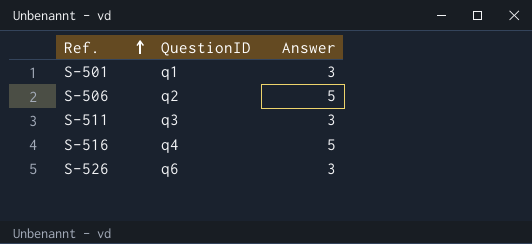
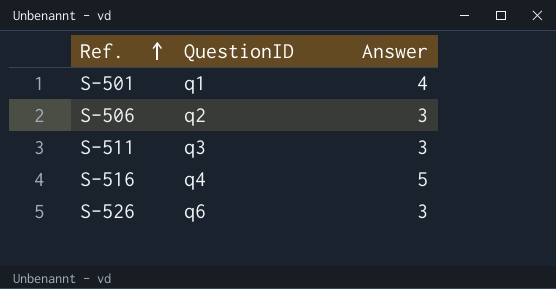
S-501 | Answer: 3 -> 4
S-506 | Answer: 5 -> 3

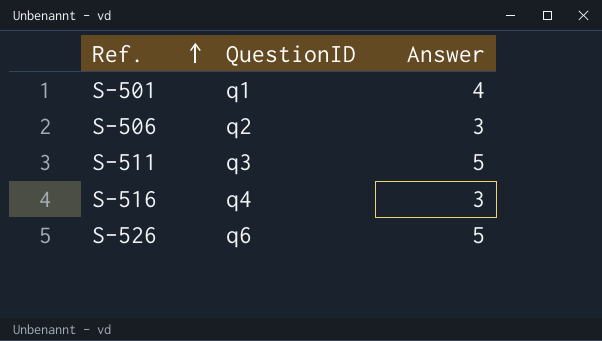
S-511 | Answer: 3 -> 5
S-516 | Answer: 5 -> 3
S-526 | Answer: 3 -> 5

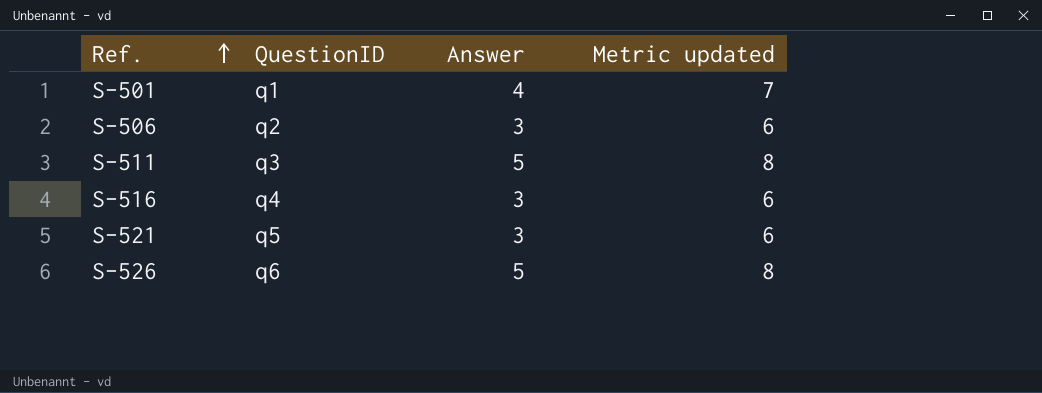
column Metric updated | formula: none -> [Answer] + 3
row S-521: none -> q5 | 3 | 6

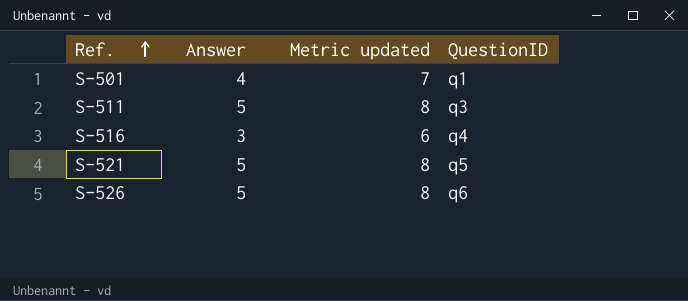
column QuestionID | position: 2 -> 4
row S-506: q2 | 3 | 6 -> none
S-521 | Answer: 3 -> 5
S-521 | Metric updated: 6 -> 8

